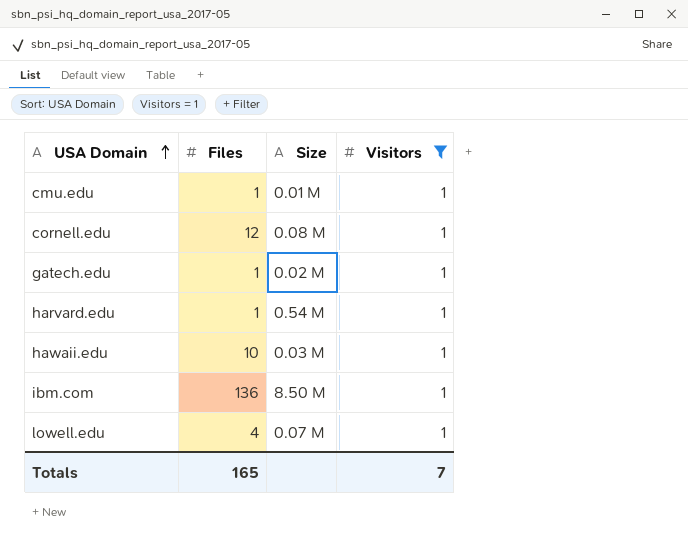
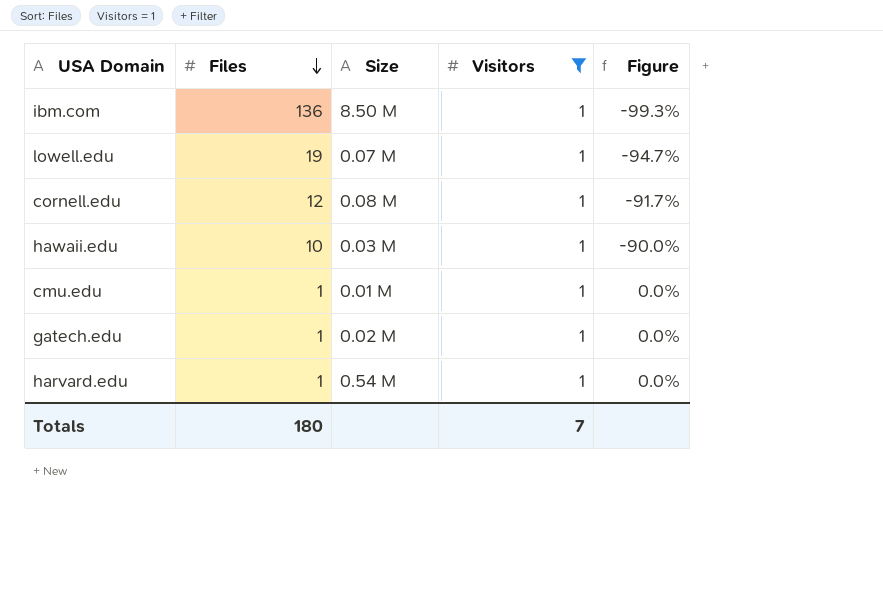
row order: USA Domain ascending -> Files descending
column Figure | formula: none -> ([Visitors] - [Files]) / [Files]
lowell.edu | Files: 4 -> 19
Totals | Files: 165 -> 180

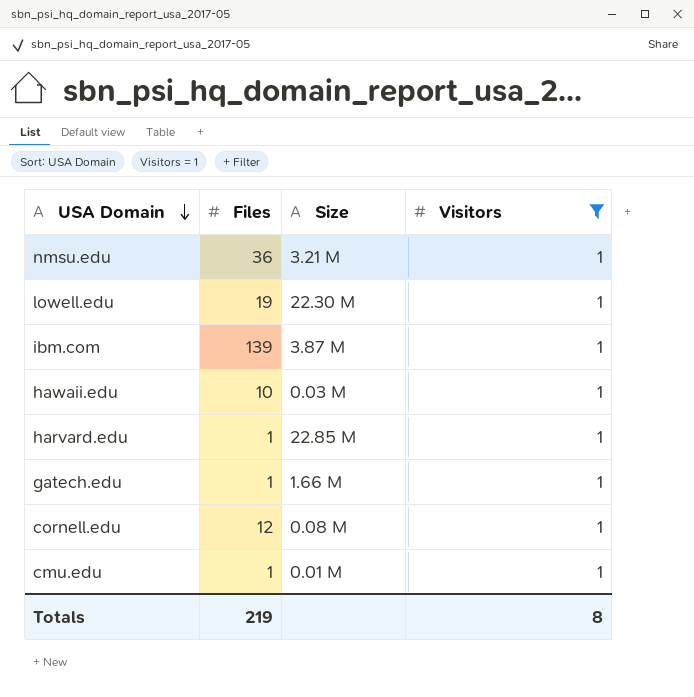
row order: Files descending -> USA Domain descending
column Figure | formula: ([Visitors] - [Files]) / [Files] -> none
row nmsu.edu: none -> 36 | 3.21 M | 1
lowell.edu | Size: 0.07 M -> 22.30 M
ibm.com | Files: 136 -> 139
ibm.com | Size: 8.50 M -> 3.87 M
harvard.edu | Size: 0.54 M -> 22.85 M
gatech.edu | Size: 0.02 M -> 1.66 M
Totals | Files: 180 -> 219
Totals | Visitors: 7 -> 8

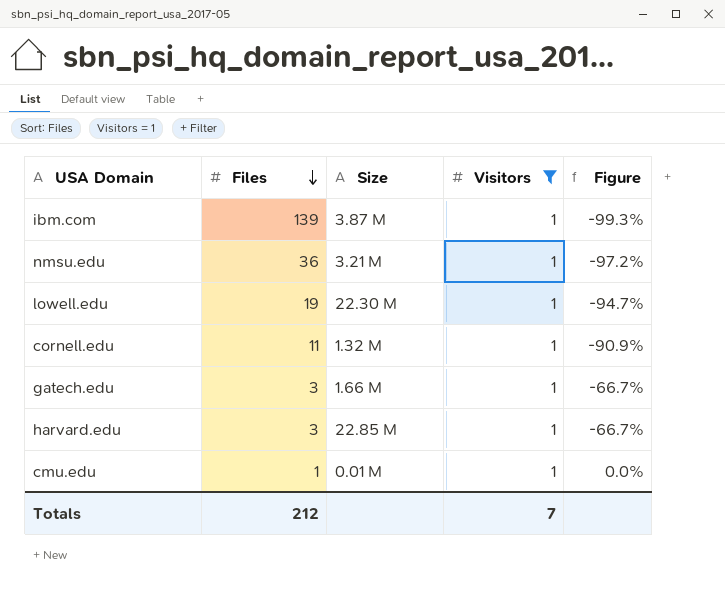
row order: USA Domain descending -> Files descending
column Figure | formula: none -> ([Visitors] - [Files]) / [Files]
row hawaii.edu: 10 | 0.03 M | 1 -> none
cornell.edu | Files: 12 -> 11
cornell.edu | Size: 0.08 M -> 1.32 M
gatech.edu | Files: 1 -> 3
harvard.edu | Files: 1 -> 3
Totals | Files: 219 -> 212
Totals | Visitors: 8 -> 7

